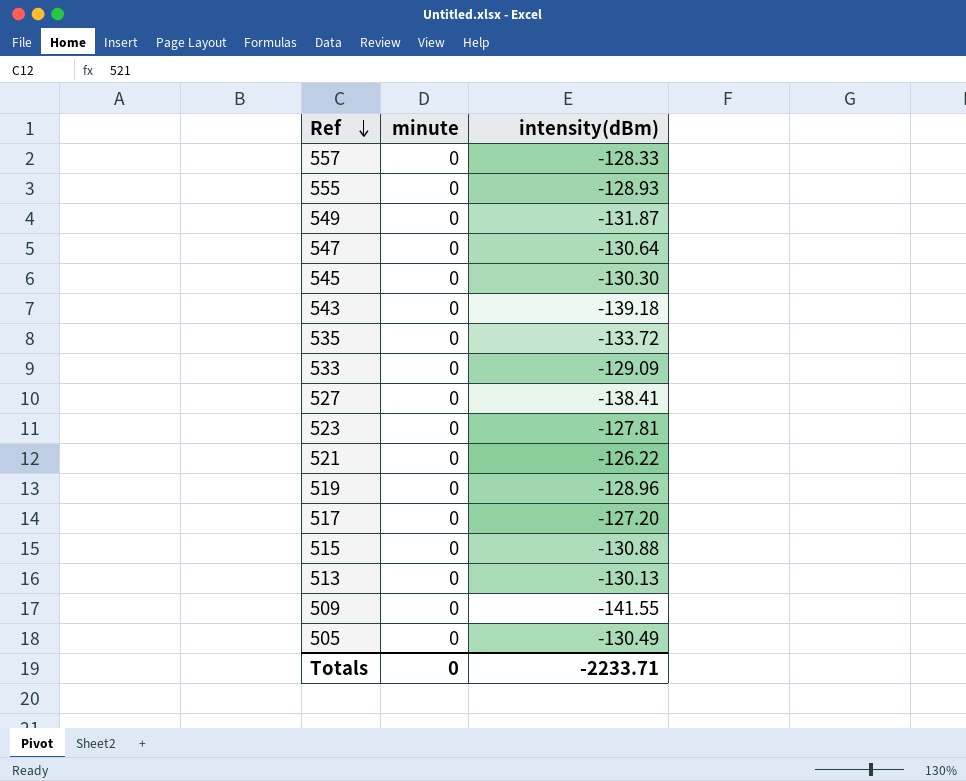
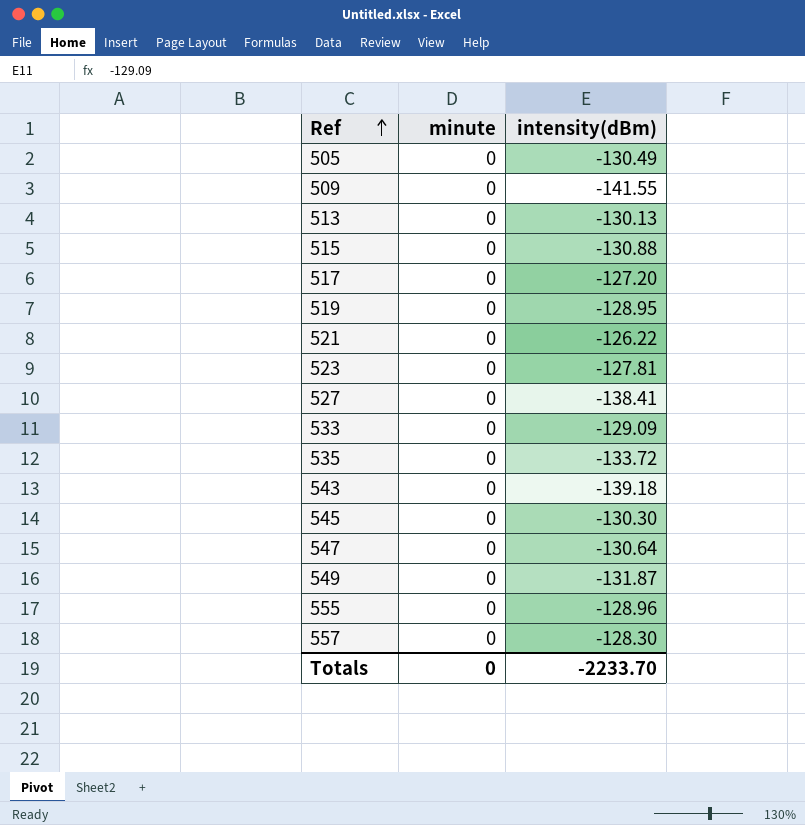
row order: Ref descending -> Ref ascending
519 | intensity(dBm): -128.96 -> -128.95
555 | intensity(dBm): -128.93 -> -128.96
557 | intensity(dBm): -128.33 -> -128.30
Totals | intensity(dBm): -2233.71 -> -2233.70

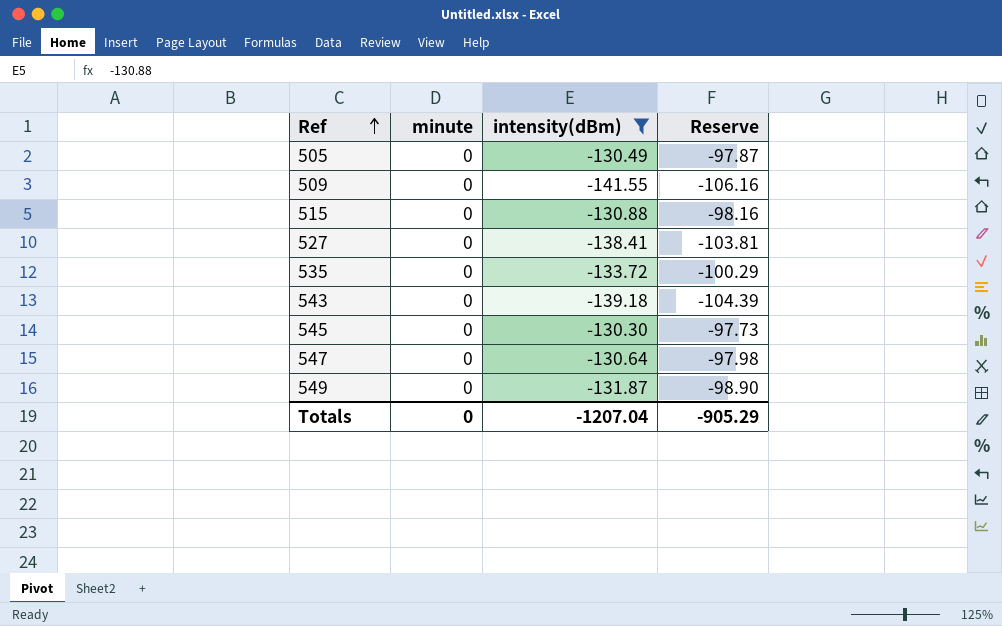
filter: none -> intensity(dBm) <= -130.30
column Reserve | formula: none -> [intensity(dBm)] * 0.75
Totals | intensity(dBm): -2233.70 -> -1207.04

